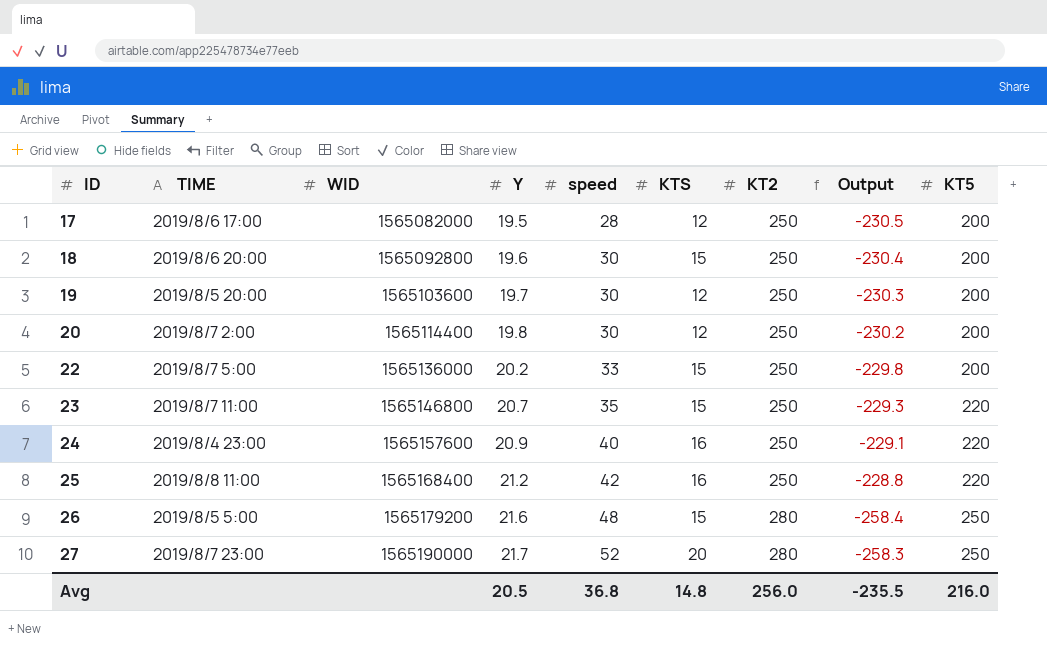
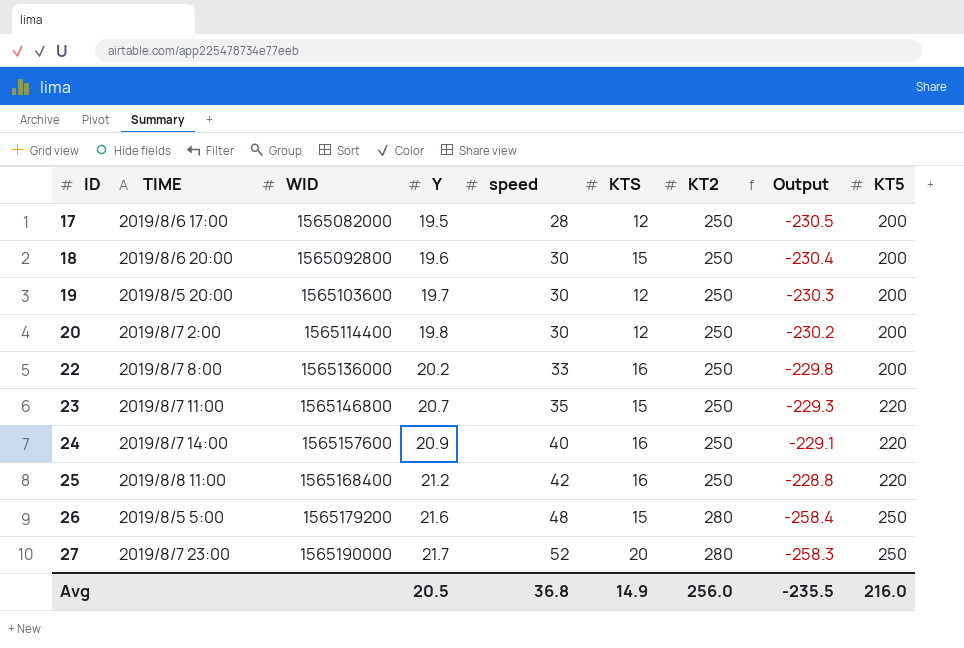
22 | TIME: 2019/8/7 5:00 -> 2019/8/7 8:00
22 | KTS: 15 -> 16
24 | TIME: 2019/8/4 23:00 -> 2019/8/7 14:00
Avg | KTS: 14.8 -> 14.9

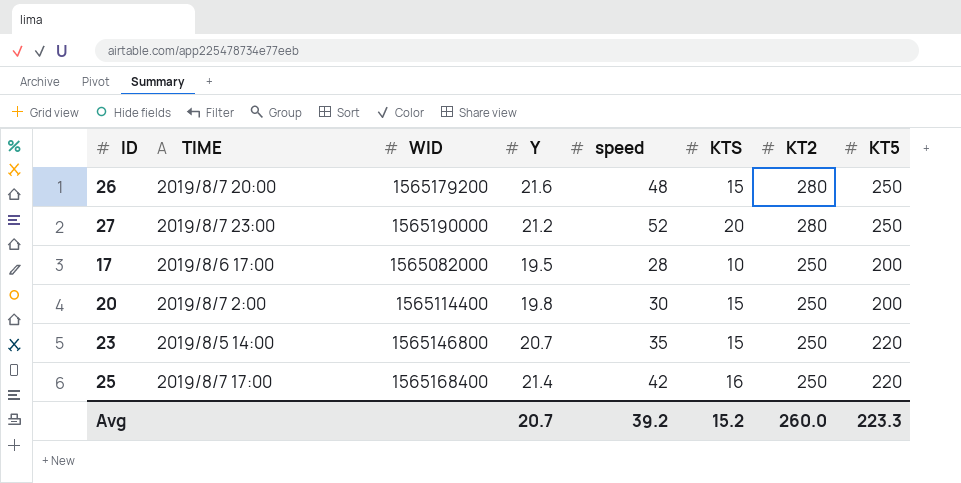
row order: ID ascending -> KT2 descending
column Output | formula: [Y] - [KT2] -> none
row 18: 2019/8/6 20:00 | 1565092800 | 19.6 | 30 | 15 | 250 | -230.4 | 200 -> none
row 19: 2019/8/5 20:00 | 1565103600 | 19.7 | 30 | 12 | 250 | -230.3 | 200 -> none
row 22: 2019/8/7 8:00 | 1565136000 | 20.2 | 33 | 16 | 250 | -229.8 | 200 -> none
row 24: 2019/8/7 14:00 | 1565157600 | 20.9 | 40 | 16 | 250 | -229.1 | 220 -> none
26 | TIME: 2019/8/5 5:00 -> 2019/8/7 20:00
27 | Y: 21.7 -> 21.2
17 | KTS: 12 -> 10
20 | KTS: 12 -> 15
23 | TIME: 2019/8/7 11:00 -> 2019/8/5 14:00
25 | TIME: 2019/8/8 11:00 -> 2019/8/7 17:00
25 | Y: 21.2 -> 21.4
Avg | Y: 20.5 -> 20.7
Avg | speed: 36.8 -> 39.2
Avg | KTS: 14.9 -> 15.2
Avg | KT2: 256.0 -> 260.0
Avg | KT5: 216.0 -> 223.3

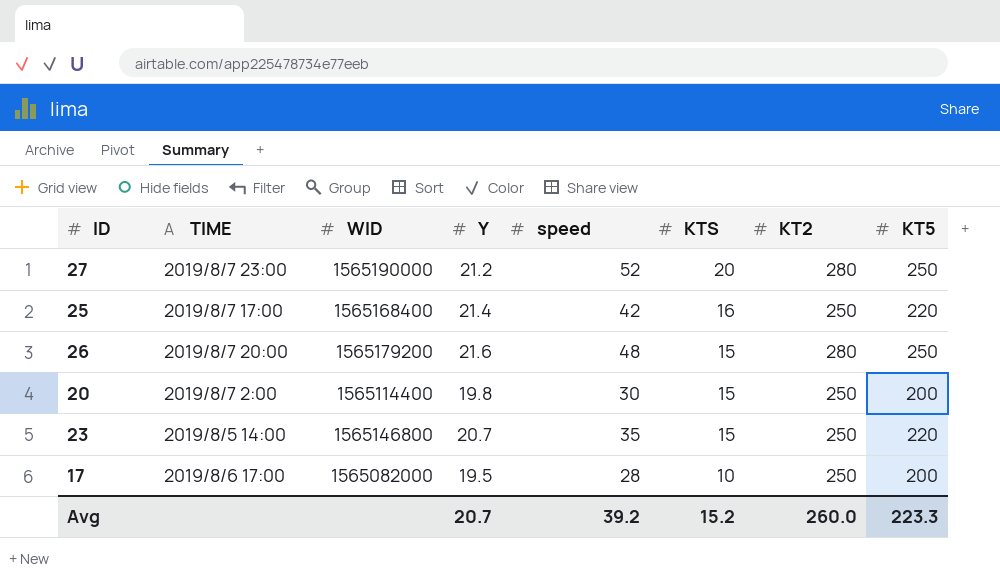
row order: KT2 descending -> KTS descending

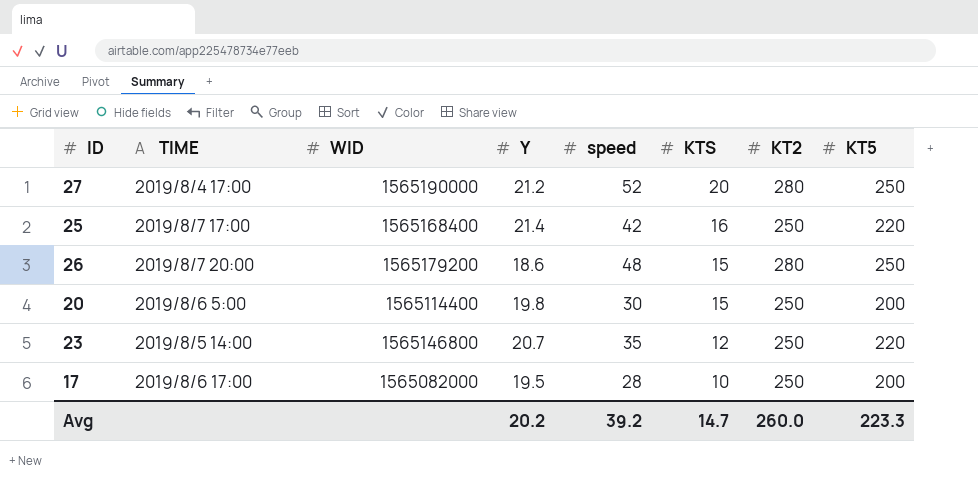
27 | TIME: 2019/8/7 23:00 -> 2019/8/4 17:00
26 | Y: 21.6 -> 18.6
20 | TIME: 2019/8/7 2:00 -> 2019/8/6 5:00
23 | KTS: 15 -> 12
Avg | Y: 20.7 -> 20.2
Avg | KTS: 15.2 -> 14.7

